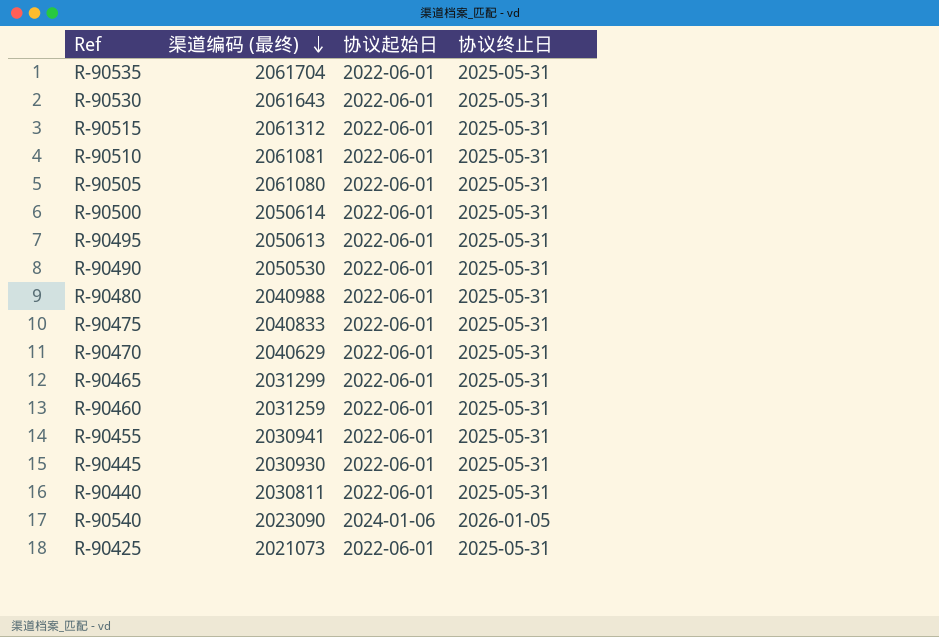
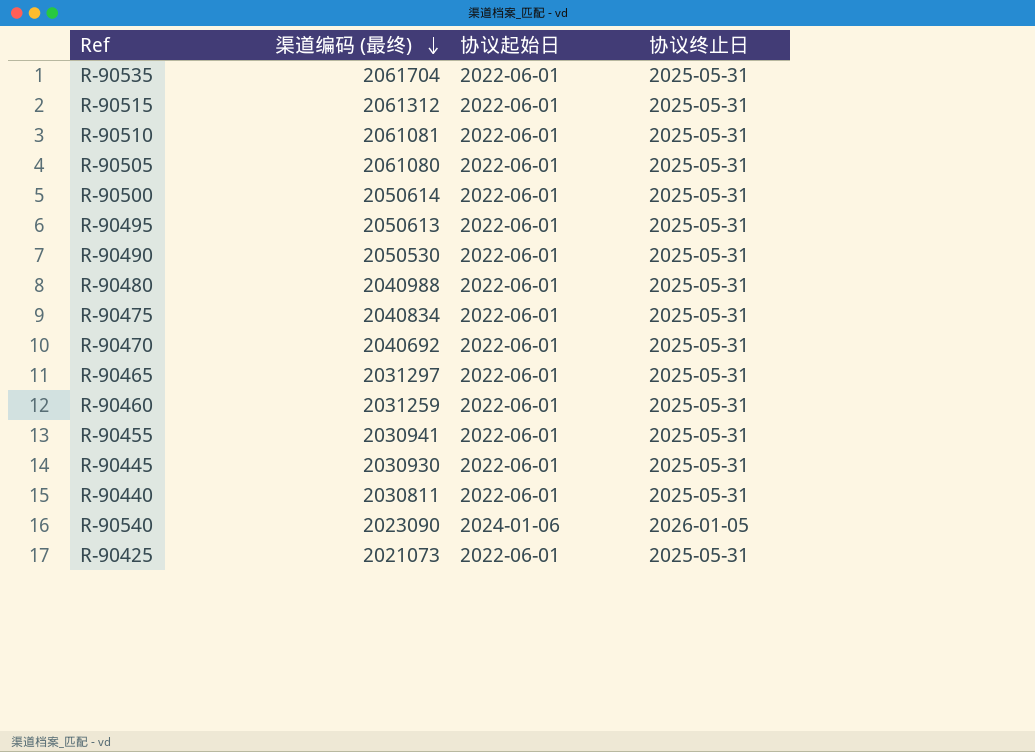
row R-90530: 2061643 | 2022-06-01 | 2025-05-31 -> none
R-90475 | 渠道编码 (最终): 2040833 -> 2040834
R-90470 | 渠道编码 (最终): 2040629 -> 2040692
R-90465 | 渠道编码 (最终): 2031299 -> 2031297

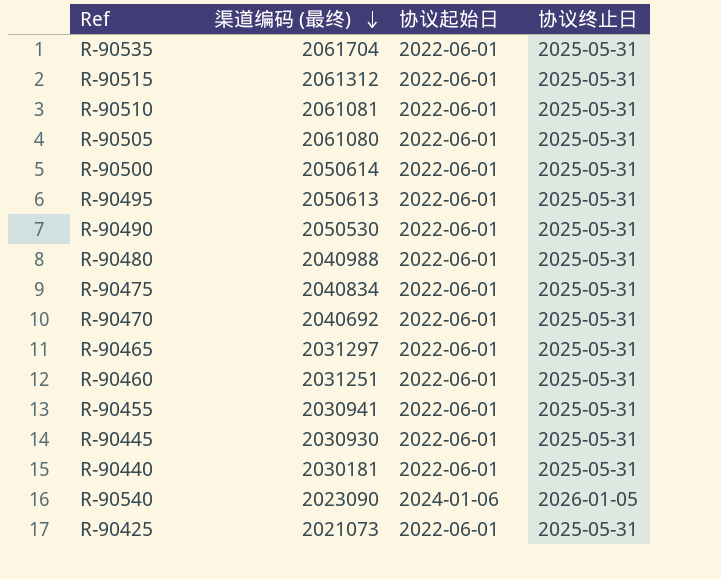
R-90460 | 渠道编码 (最终): 2031259 -> 2031251
R-90440 | 渠道编码 (最终): 2030811 -> 2030181

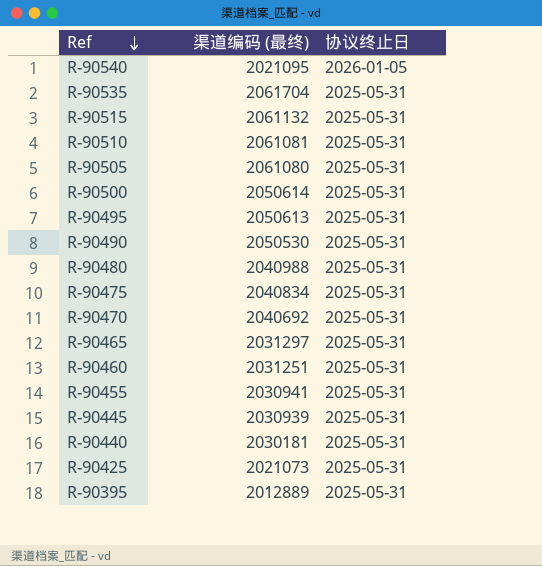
row order: 渠道编码 (最终) descending -> Ref descending
column 协议起始日 | position: 3 -> none
R-90540 | 渠道编码 (最终): 2023090 -> 2021095
R-90515 | 渠道编码 (最终): 2061312 -> 2061132
R-90445 | 渠道编码 (最终): 2030930 -> 2030939
row R-90395: none -> 2012889 | 2025-05-31

